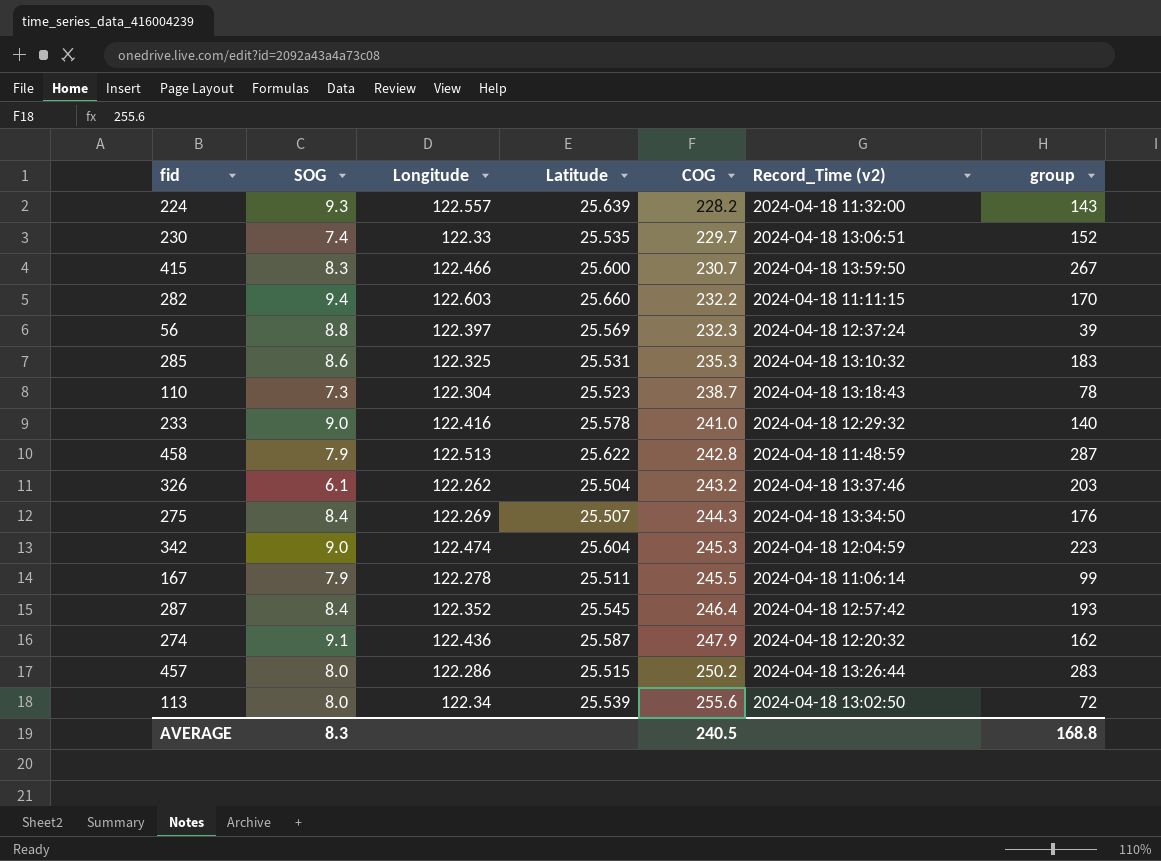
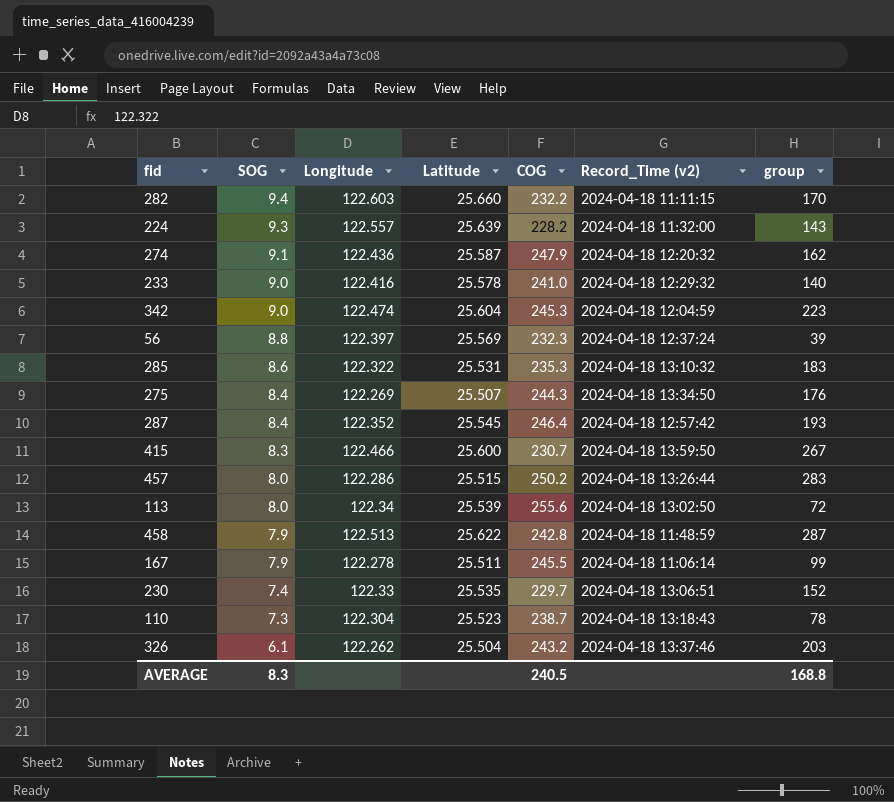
row order: COG ascending -> SOG descending
285 | Longitude: 122.325 -> 122.322

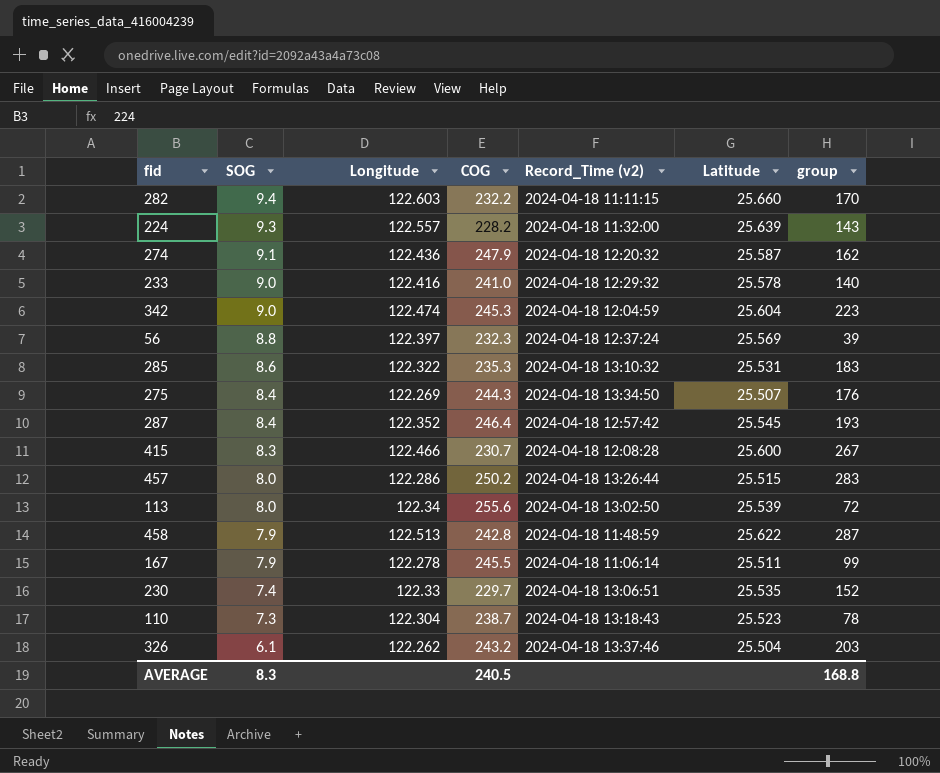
column Latitude | position: 4 -> 6
415 | Record_Time (v2): 2024-04-18 13:59:50 -> 2024-04-18 12:08:28

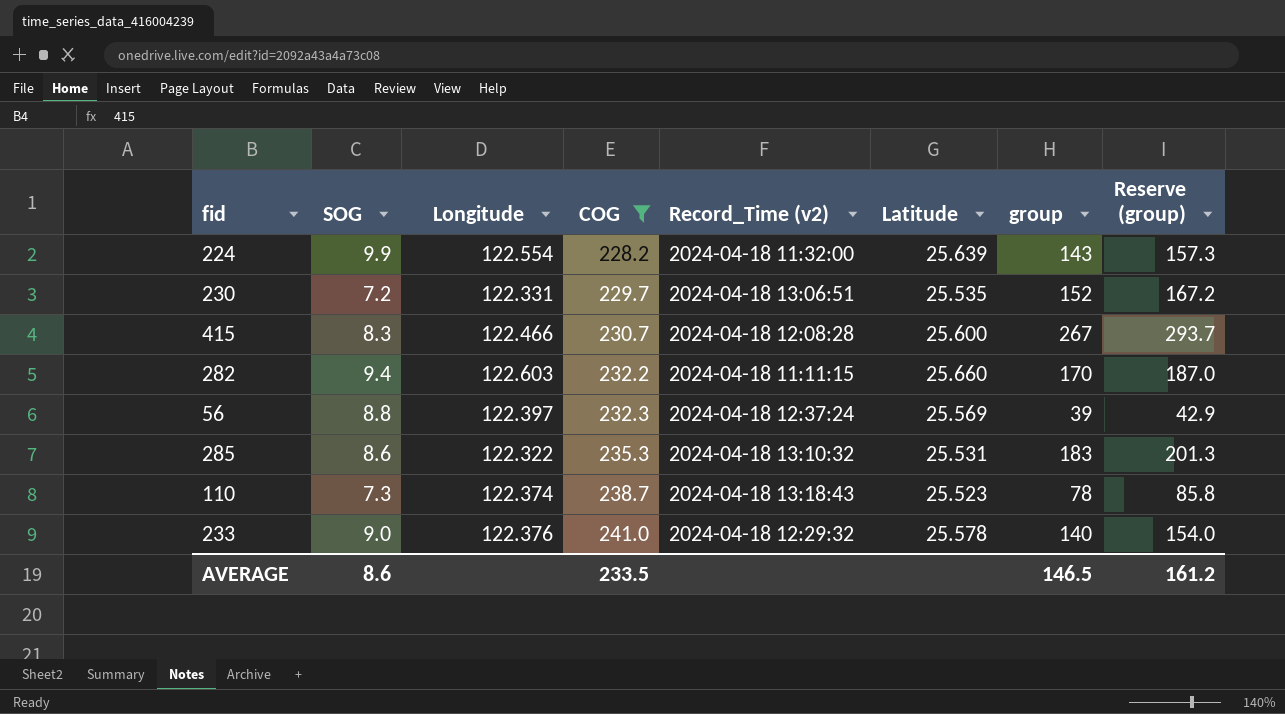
filter: none -> COG <= 241.0
row order: SOG descending -> COG ascending
column Reserve (group) | formula: none -> [group] * 1.1
224 | SOG: 9.3 -> 9.9
224 | Longitude: 122.557 -> 122.554
230 | SOG: 7.4 -> 7.2
230 | Longitude: 122.33 -> 122.331
110 | Longitude: 122.304 -> 122.374
233 | Longitude: 122.416 -> 122.376
AVERAGE | SOG: 8.3 -> 8.6
AVERAGE | COG: 240.5 -> 233.5
AVERAGE | group: 168.8 -> 146.5

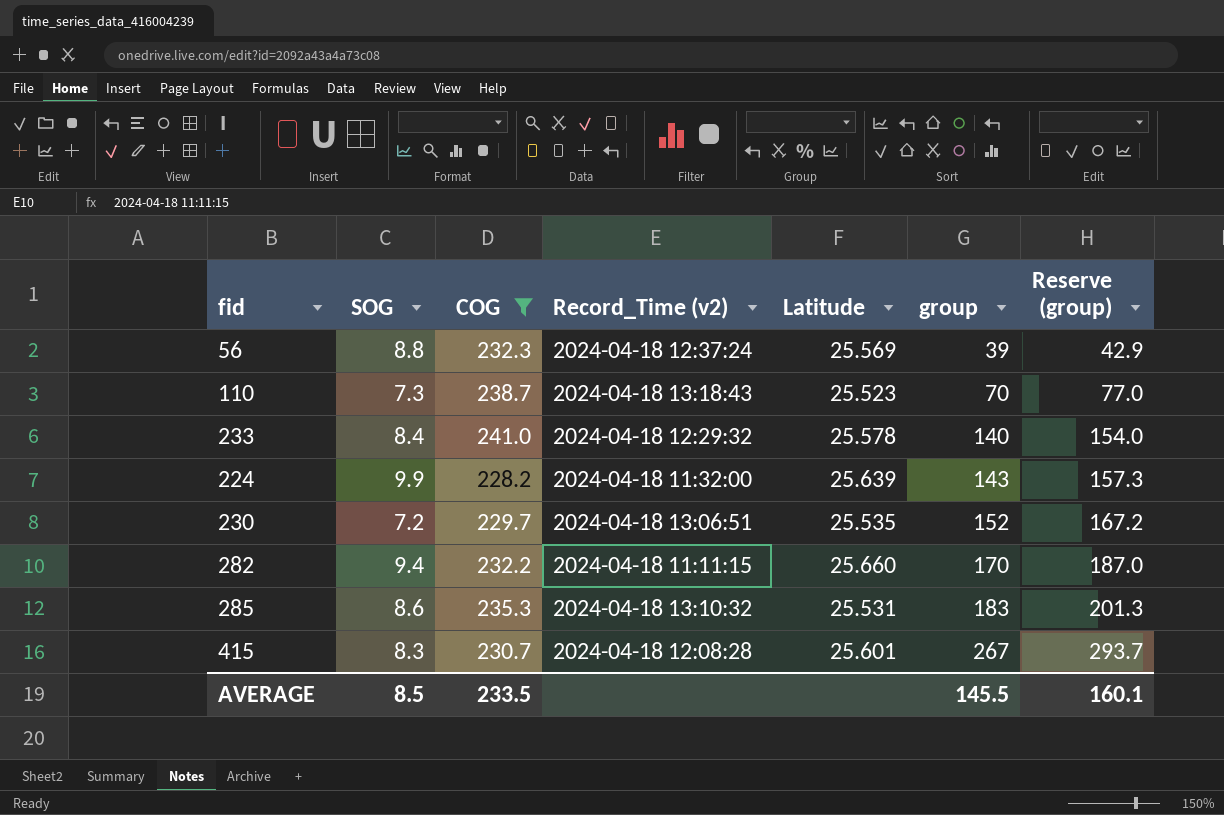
row order: COG ascending -> group ascending
column Longitude | position: 3 -> none
110 | group: 78 -> 70
110 | Reserve (group): 85.8 -> 77.0
233 | SOG: 9.0 -> 8.4
415 | Latitude: 25.600 -> 25.601
AVERAGE | SOG: 8.6 -> 8.5
AVERAGE | group: 146.5 -> 145.5
AVERAGE | Reserve (group): 161.2 -> 160.1

